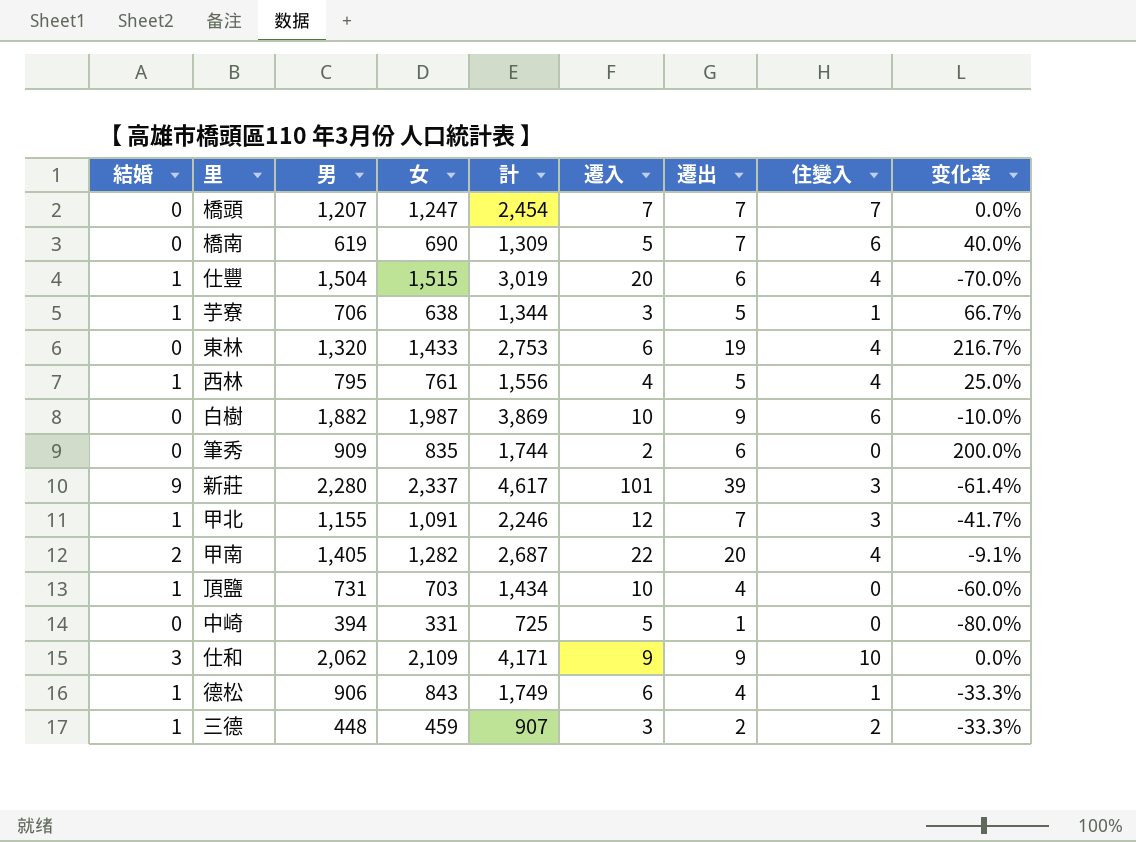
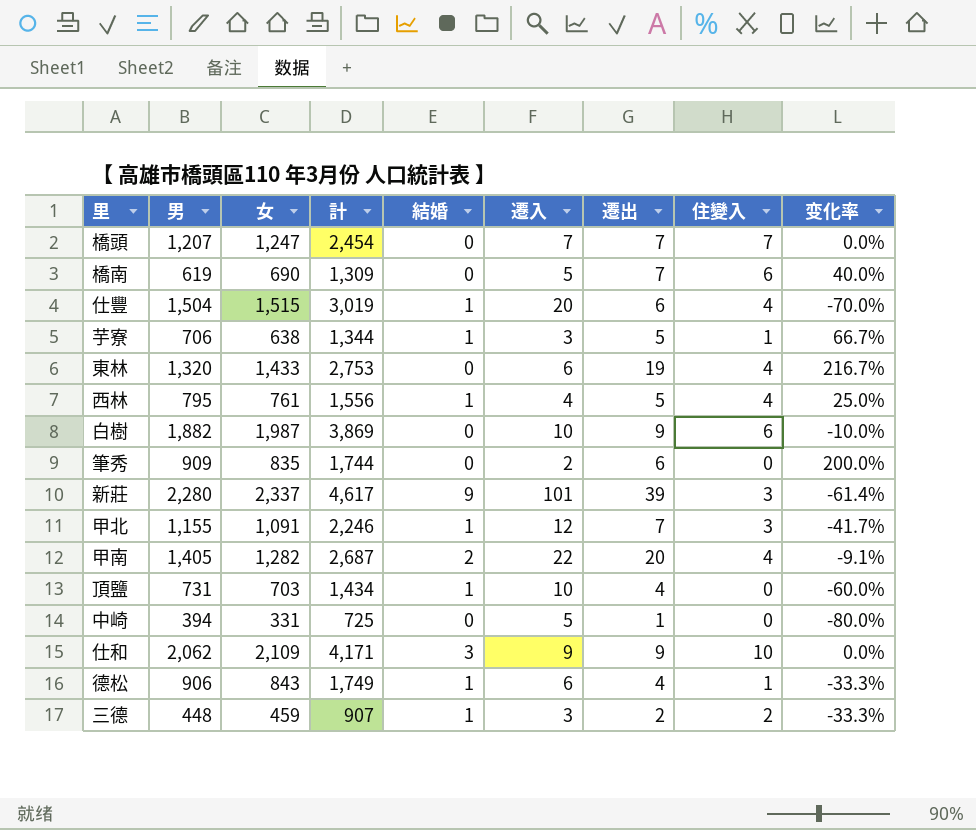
column 結婚 | position: 1 -> 5

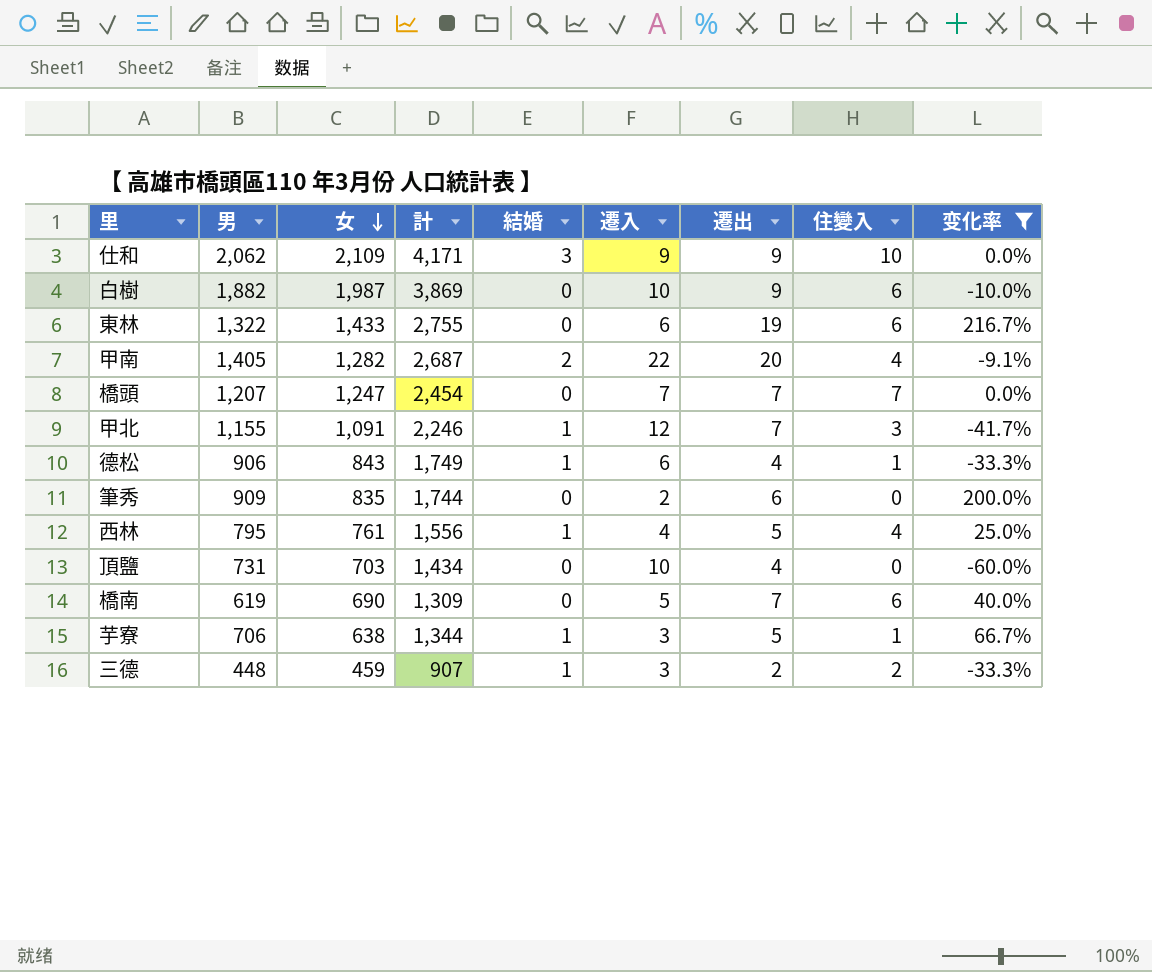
filter: none -> 变化率 >= -60.0%
row order: none -> 女 descending
東林 | 男: 1,320 -> 1,322
東林 | 計: 2,753 -> 2,755
東林 | 住變入: 4 -> 6
頂鹽 | 結婚: 1 -> 0

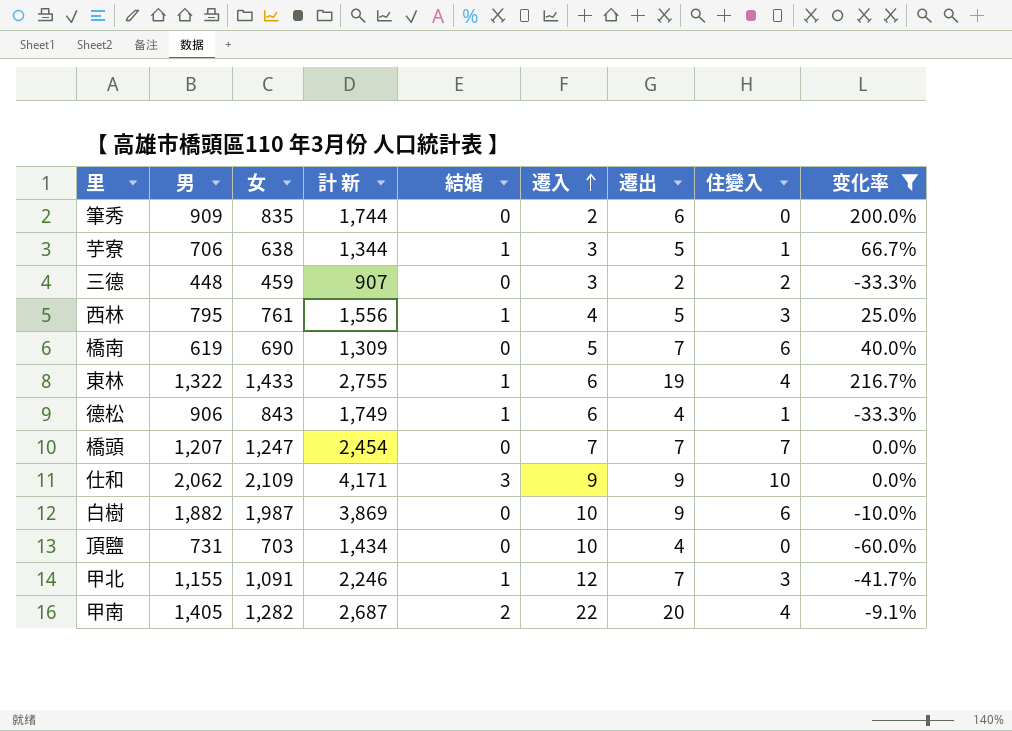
row order: 女 descending -> 遷入 ascending
column name: 計 -> 計 新
三德 | 結婚: 1 -> 0
西林 | 住變入: 4 -> 3
東林 | 結婚: 0 -> 1
東林 | 住變入: 6 -> 4

